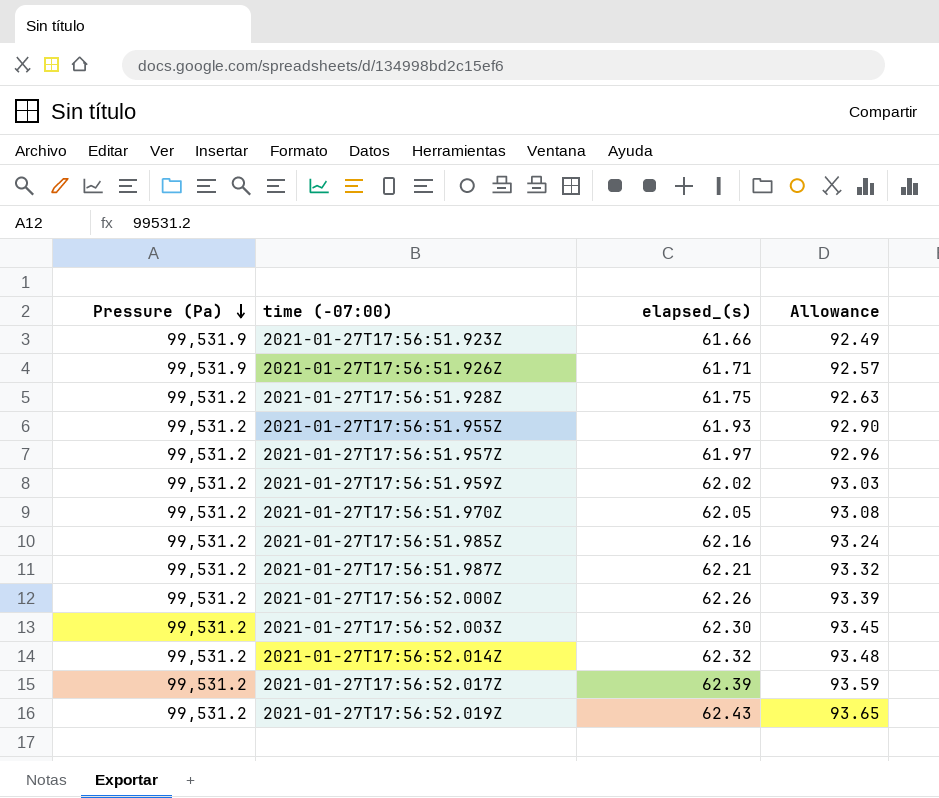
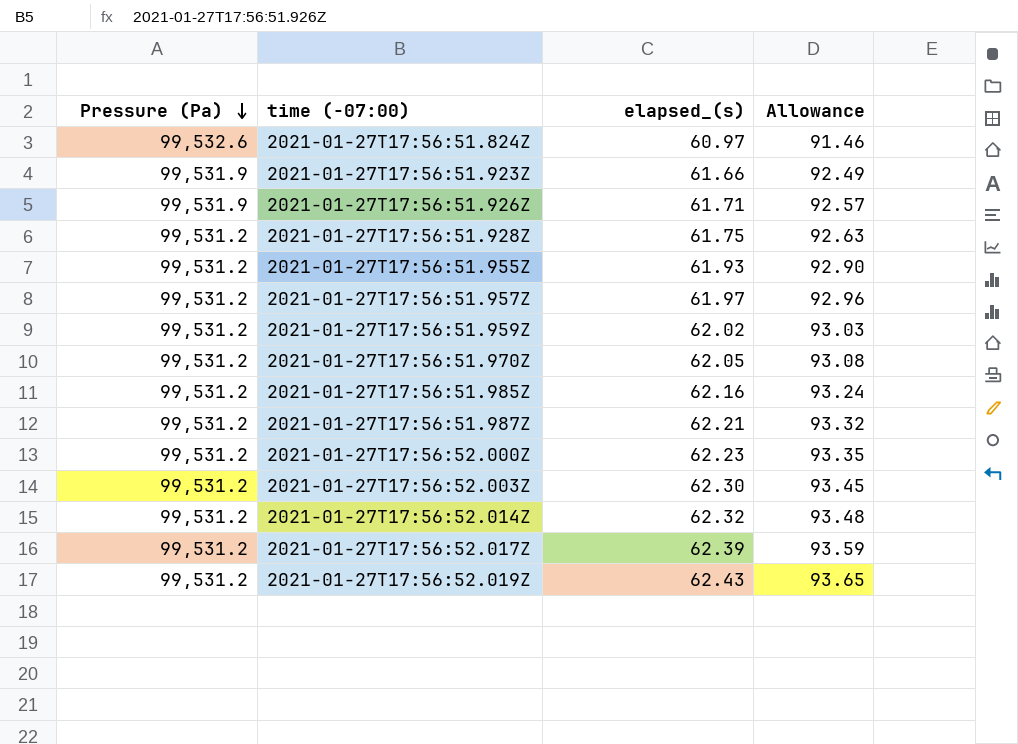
row 2021-01-27T17:56:51.824Z: none -> 99,532.6 | 60.97 | 91.46
2021-01-27T17:56:52.000Z | elapsed_(s): 62.26 -> 62.23
2021-01-27T17:56:52.000Z | Allowance: 93.39 -> 93.35

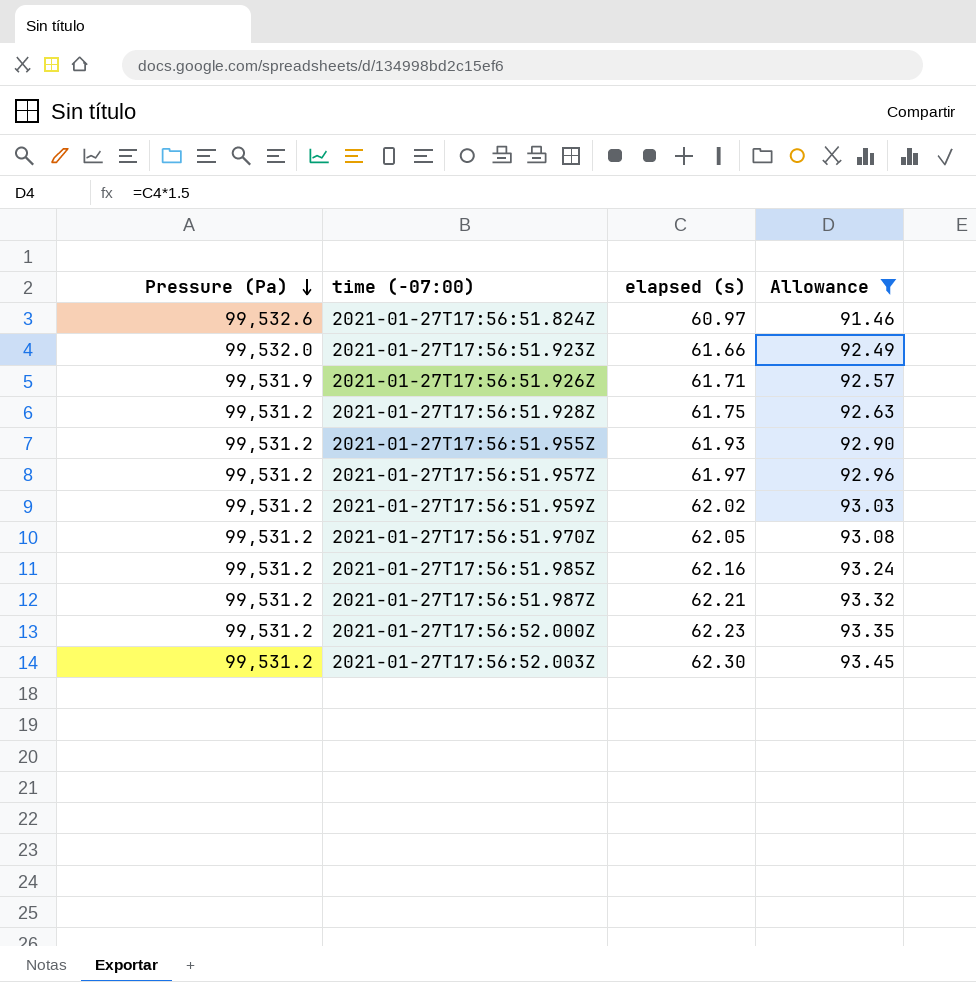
filter: none -> Allowance <= 93.45
column name: elapsed_(s) -> elapsed (s)
2021-01-27T17:56:51.923Z | Pressure (Pa): 99,531.9 -> 99,532.0

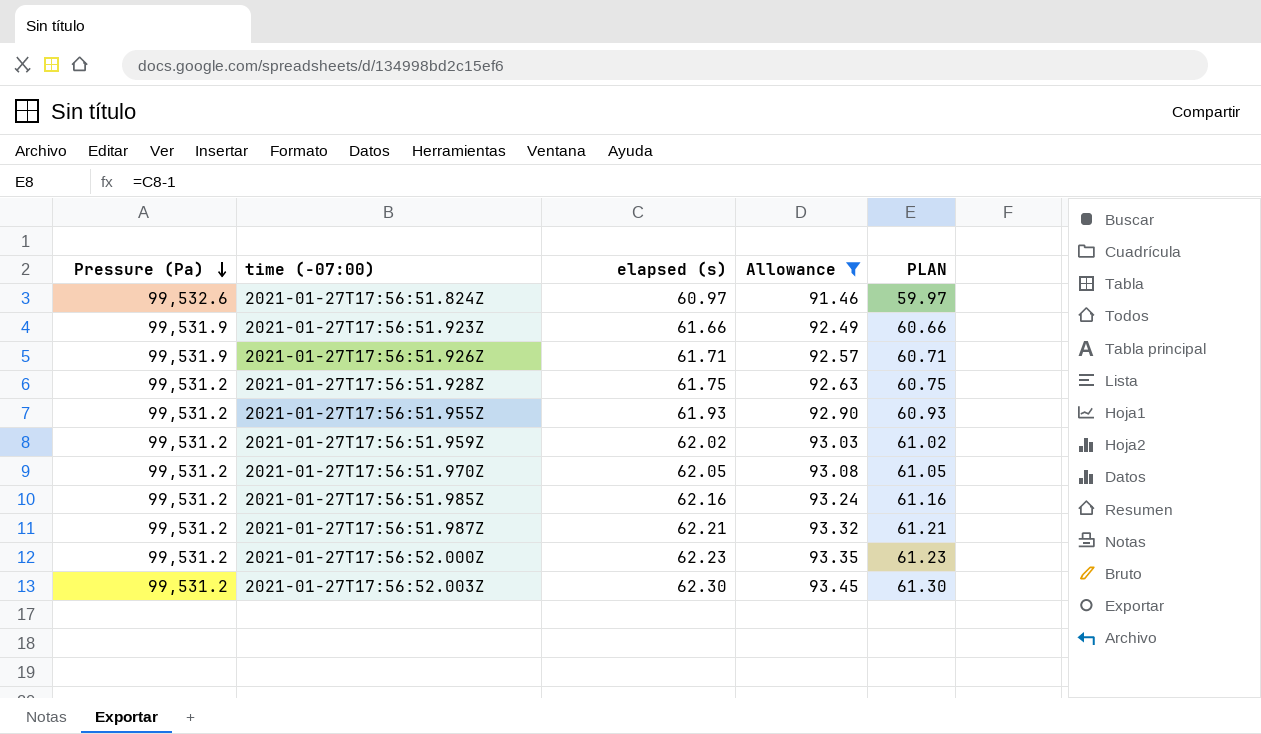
column PLAN | formula: none -> [elapsed (s)] - 1
row 2021-01-27T17:56:51.957Z: 99,531.2 | 61.97 | 92.96 -> none
2021-01-27T17:56:51.923Z | Pressure (Pa): 99,532.0 -> 99,531.9

